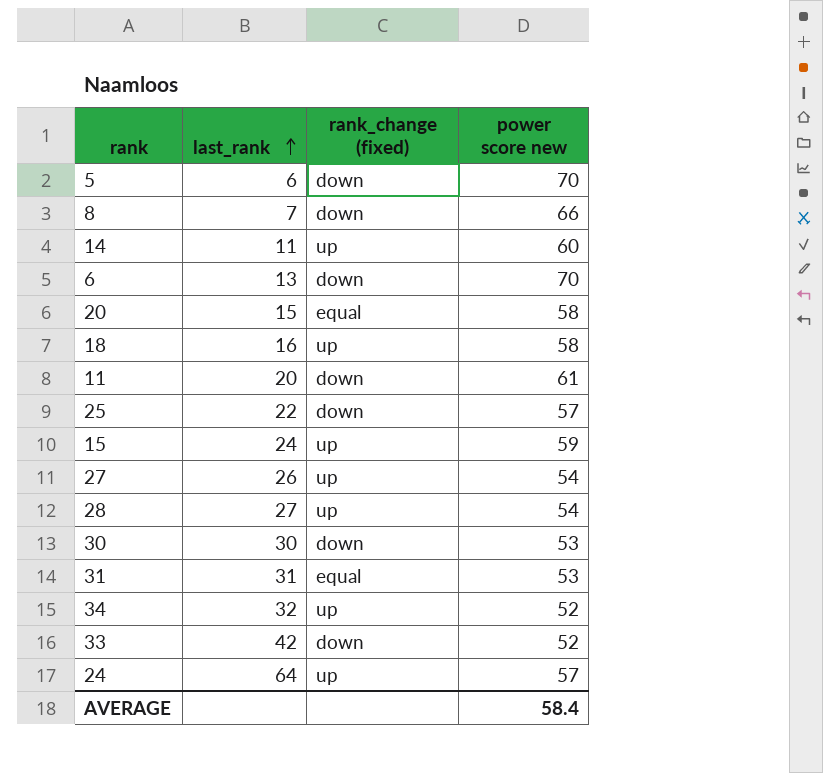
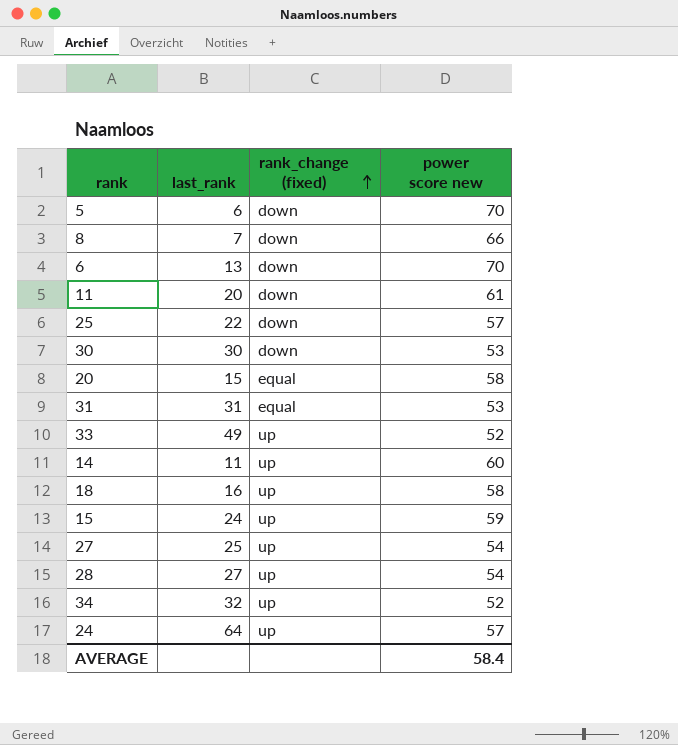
row order: last_rank ascending -> rank_change (fixed) ascending
33 | last_rank: 42 -> 49
33 | rank_change (fixed): down -> up
27 | last_rank: 26 -> 25

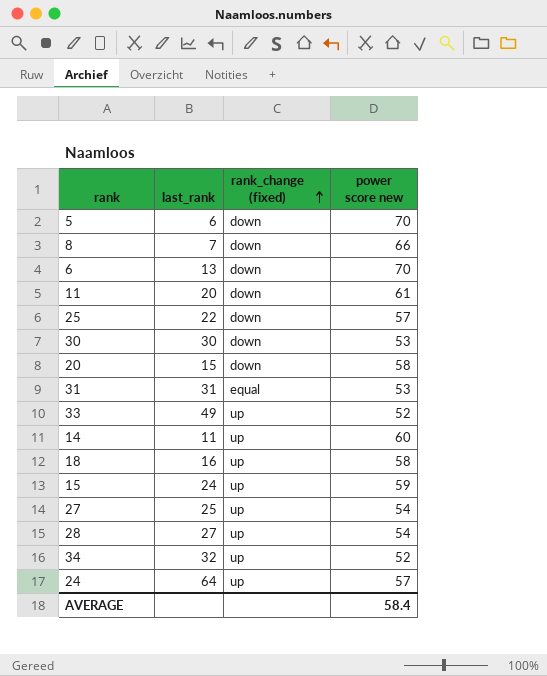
20 | rank_change (fixed): equal -> down

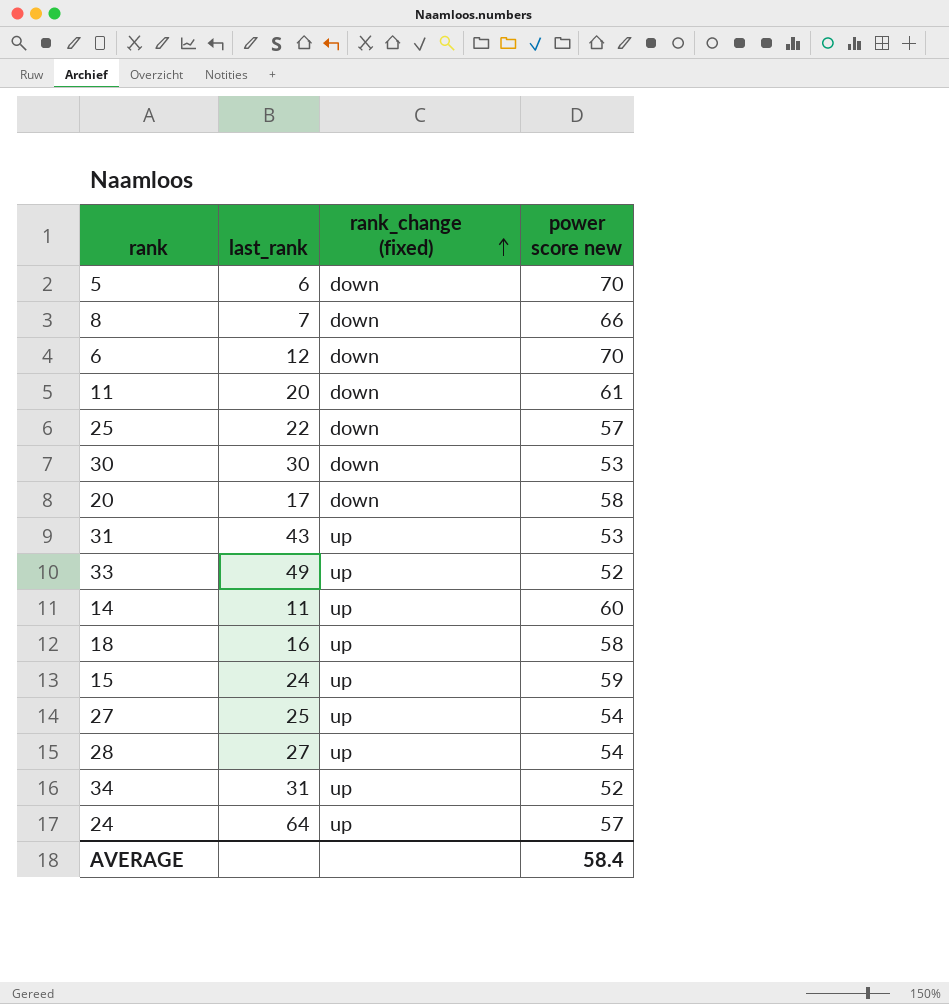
6 | last_rank: 13 -> 12
20 | last_rank: 15 -> 17
31 | last_rank: 31 -> 43
31 | rank_change (fixed): equal -> up
34 | last_rank: 32 -> 31

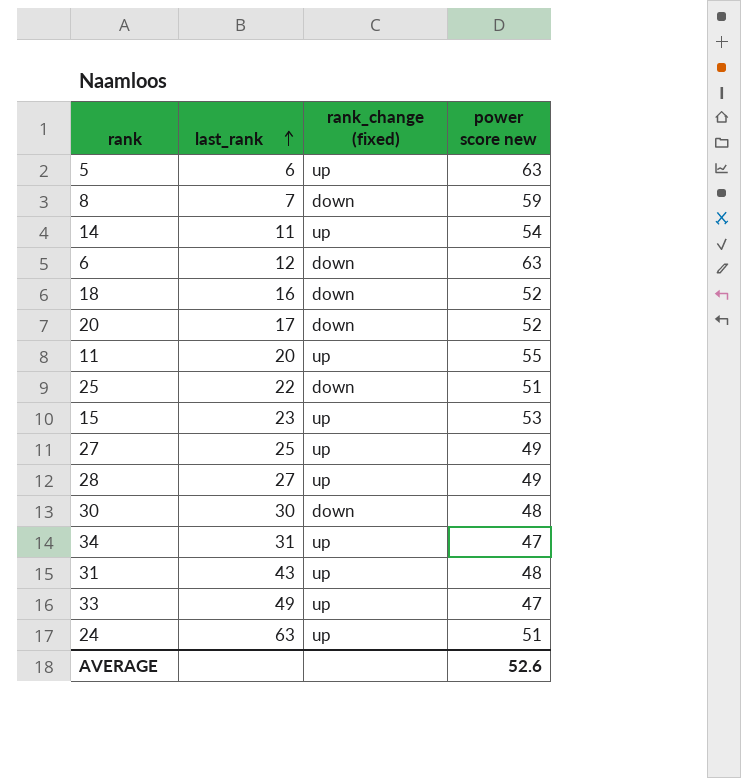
row order: rank_change (fixed) ascending -> last_rank ascending
5 | rank_change (fixed): down -> up
5 | power score new: 70 -> 63
8 | power score new: 66 -> 59
14 | power score new: 60 -> 54
6 | power score new: 70 -> 63
18 | rank_change (fixed): up -> down
18 | power score new: 58 -> 52
20 | power score new: 58 -> 52
11 | rank_change (fixed): down -> up
11 | power score new: 61 -> 55
25 | power score new: 57 -> 51
15 | last_rank: 24 -> 23
15 | power score new: 59 -> 53
27 | power score new: 54 -> 49
28 | power score new: 54 -> 49
30 | power score new: 53 -> 48
34 | power score new: 52 -> 47
31 | power score new: 53 -> 48
33 | power score new: 52 -> 47
24 | last_rank: 64 -> 63
24 | power score new: 57 -> 51
AVERAGE | power score new: 58.4 -> 52.6

